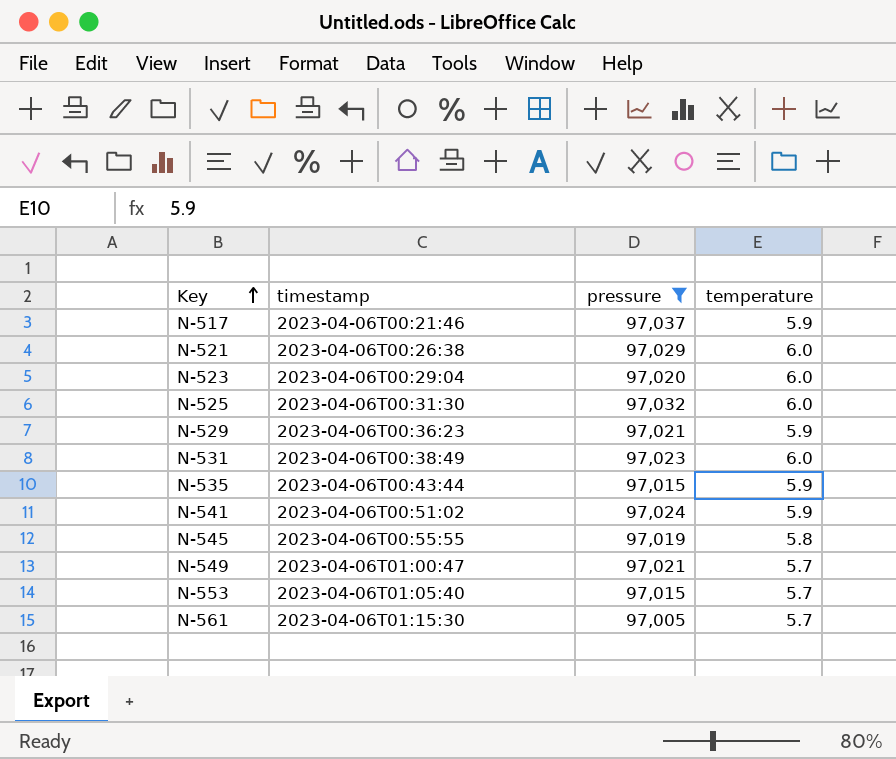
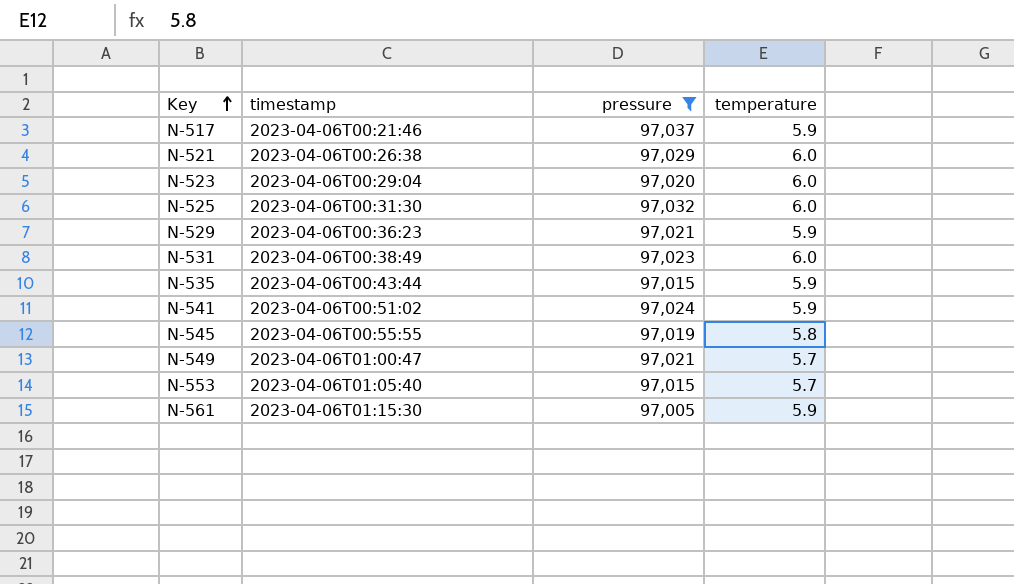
N-561 | temperature: 5.7 -> 5.9

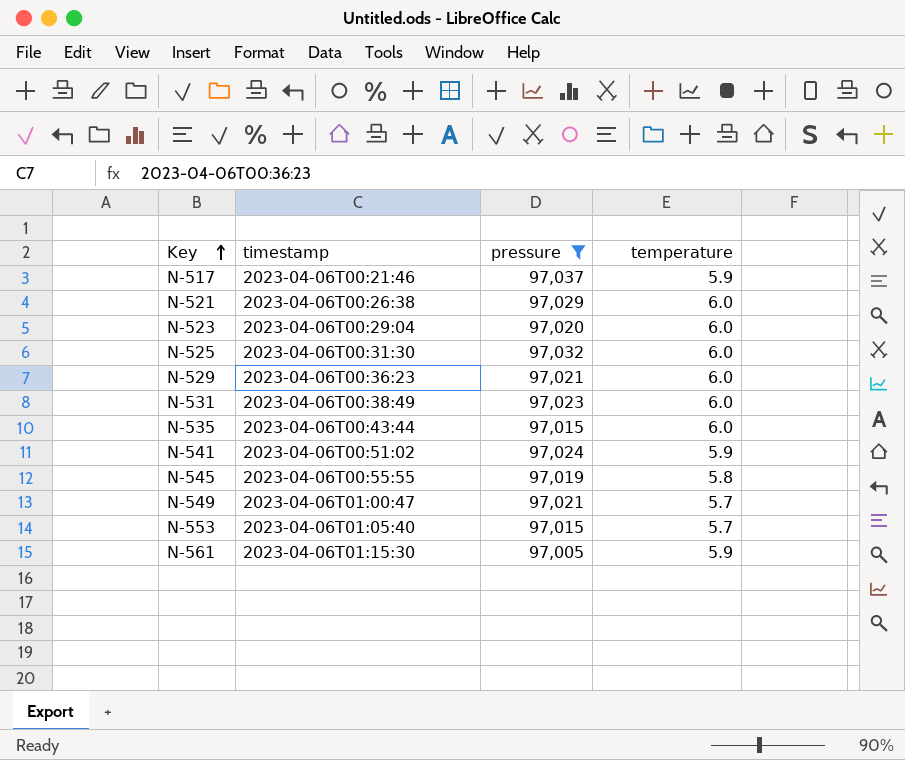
N-529 | temperature: 5.9 -> 6.0
N-535 | temperature: 5.9 -> 6.0

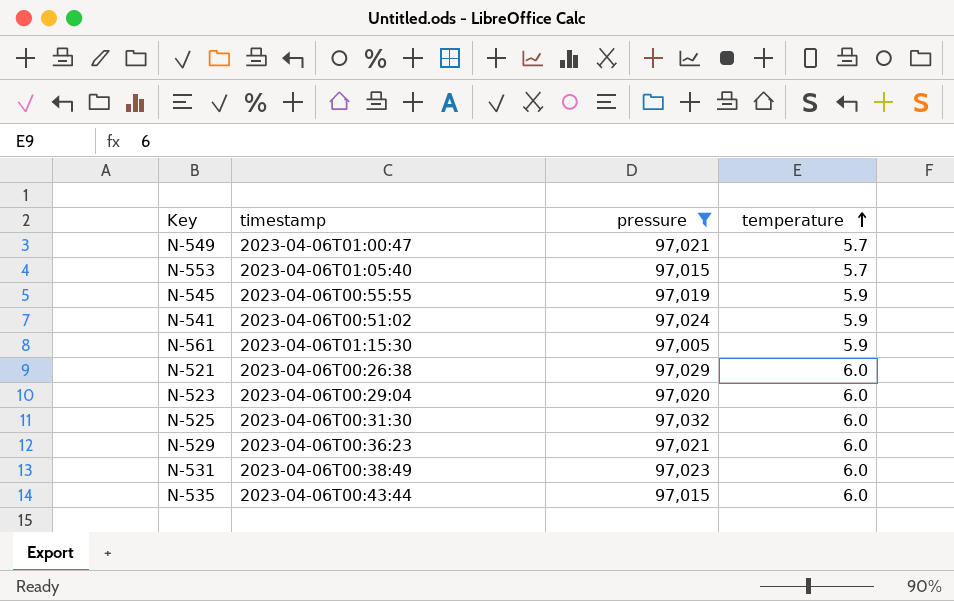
row order: Key ascending -> temperature ascending
row N-517: 2023-04-06T00:21:46 | 97,037 | 5.9 -> none
N-545 | temperature: 5.8 -> 5.9

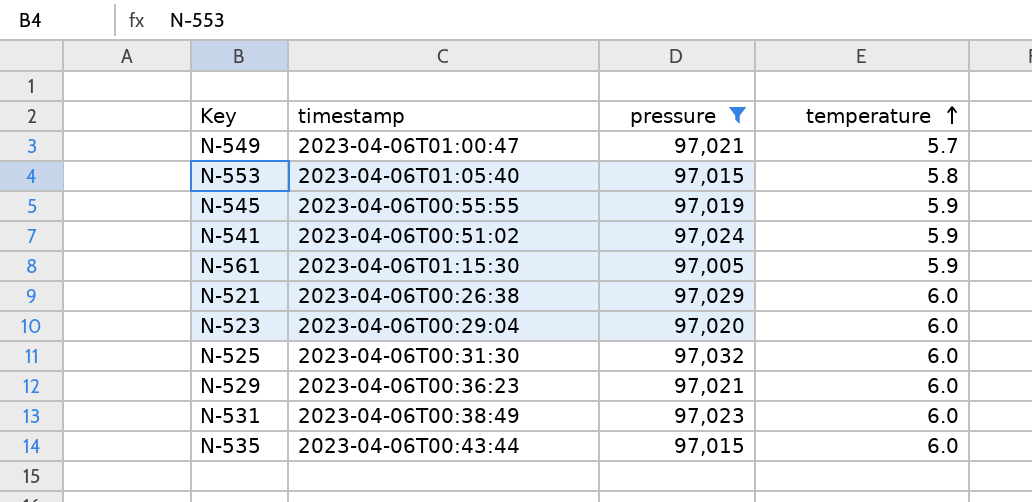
N-553 | temperature: 5.7 -> 5.8

